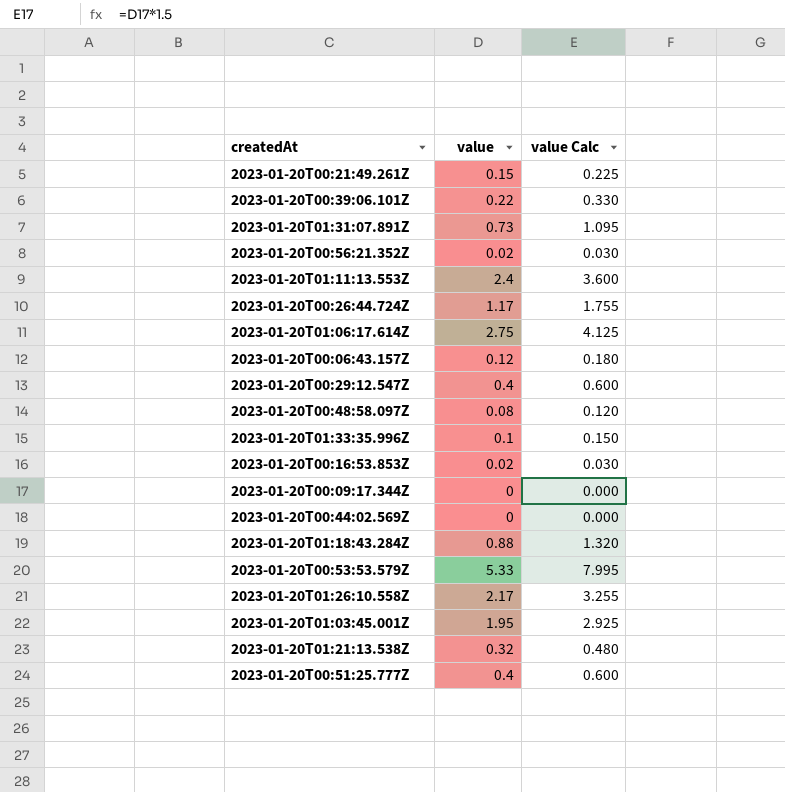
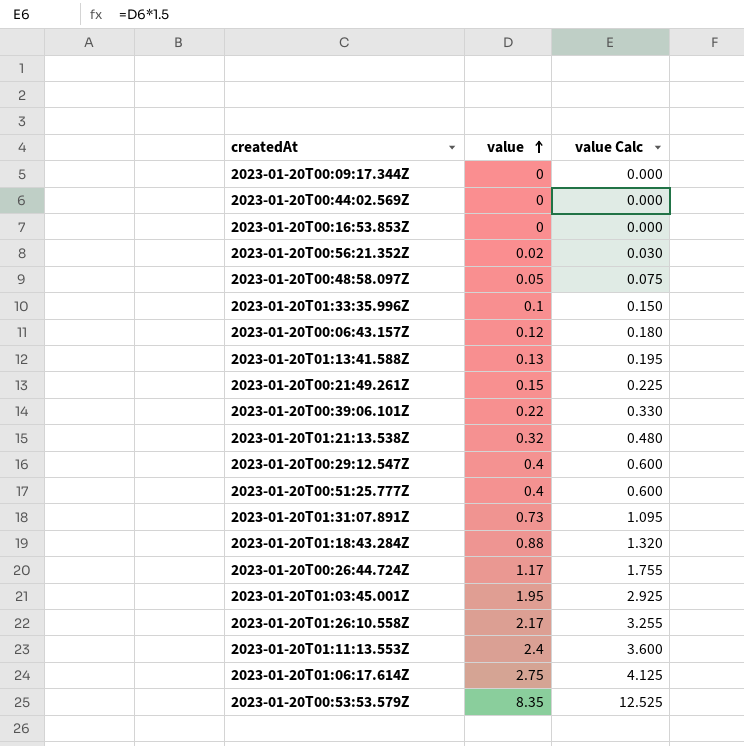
row order: none -> value ascending
2023-01-20T00:16:53.853Z | value: 0.02 -> 0
2023-01-20T00:16:53.853Z | value Calc: 0.030 -> 0.000
2023-01-20T00:48:58.097Z | value: 0.08 -> 0.05
2023-01-20T00:48:58.097Z | value Calc: 0.120 -> 0.075
row 2023-01-20T01:13:41.588Z: none -> 0.13 | 0.195
2023-01-20T00:53:53.579Z | value: 5.33 -> 8.35
2023-01-20T00:53:53.579Z | value Calc: 7.995 -> 12.525

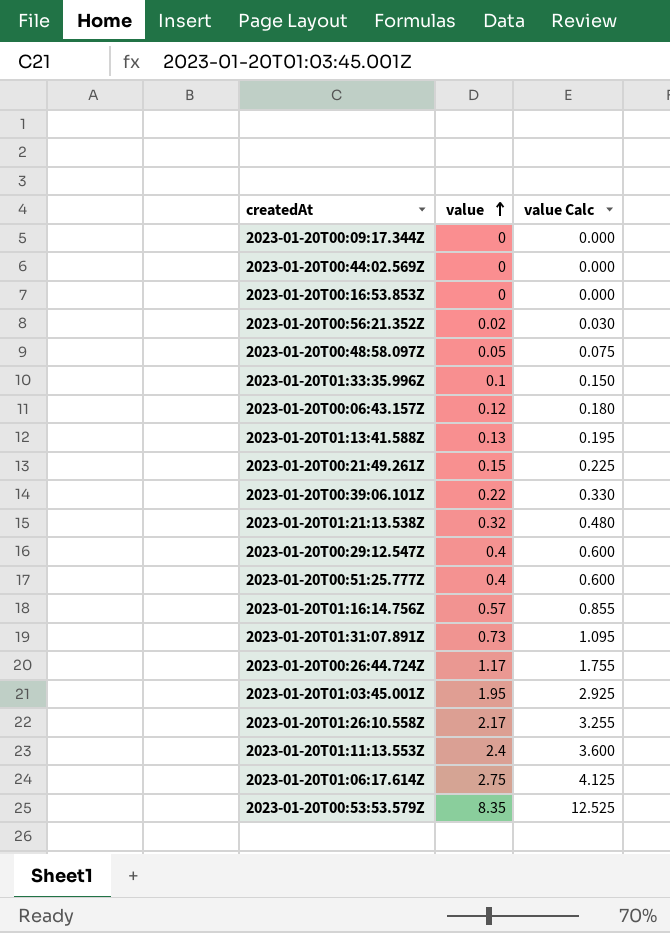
row 2023-01-20T01:18:43.284Z: 0.88 | 1.320 -> none
row 2023-01-20T01:16:14.756Z: none -> 0.57 | 0.855

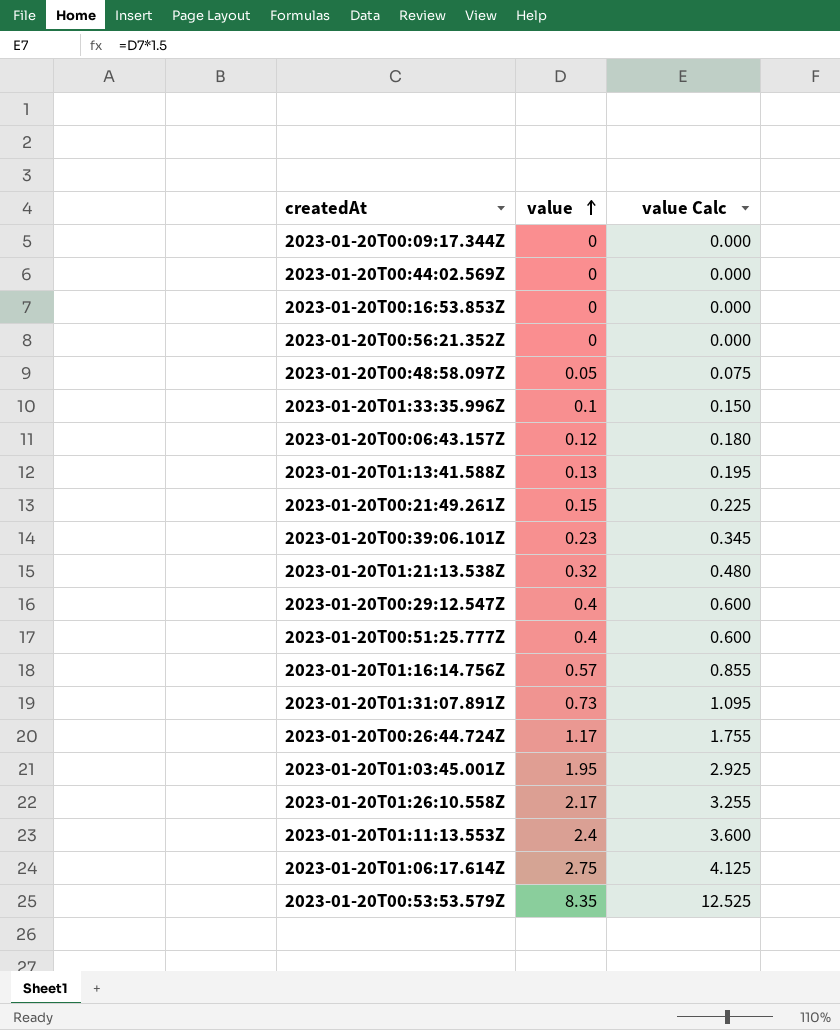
2023-01-20T00:56:21.352Z | value: 0.02 -> 0
2023-01-20T00:56:21.352Z | value Calc: 0.030 -> 0.000
2023-01-20T00:39:06.101Z | value: 0.22 -> 0.23
2023-01-20T00:39:06.101Z | value Calc: 0.330 -> 0.345

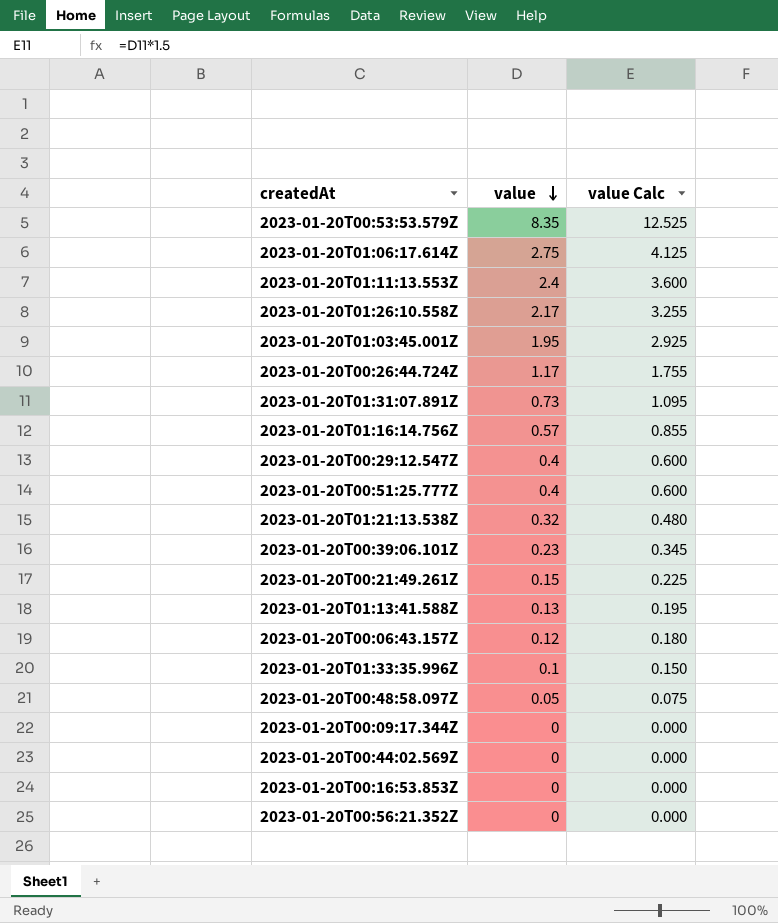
row order: value ascending -> value descending

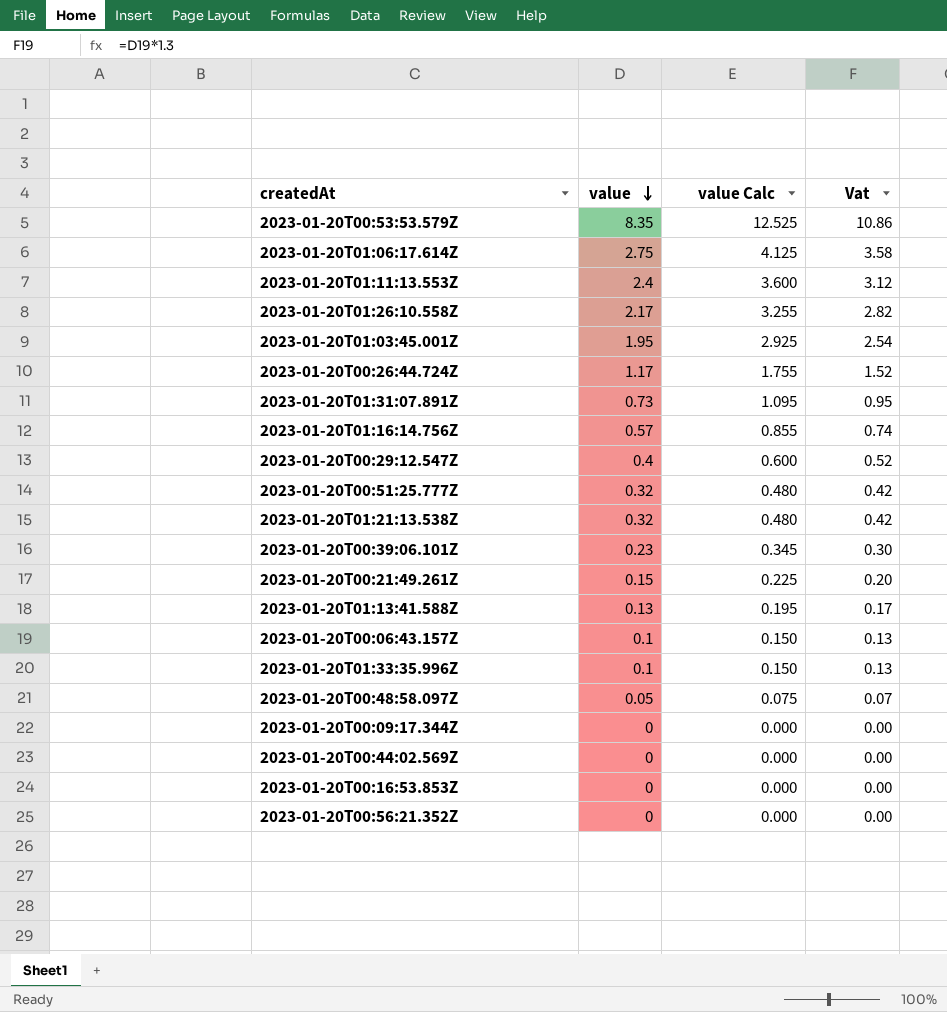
column Vat | formula: none -> [value] * 1.3
2023-01-20T00:51:25.777Z | value: 0.4 -> 0.32
2023-01-20T00:51:25.777Z | value Calc: 0.600 -> 0.480
2023-01-20T00:06:43.157Z | value: 0.12 -> 0.1
2023-01-20T00:06:43.157Z | value Calc: 0.180 -> 0.150

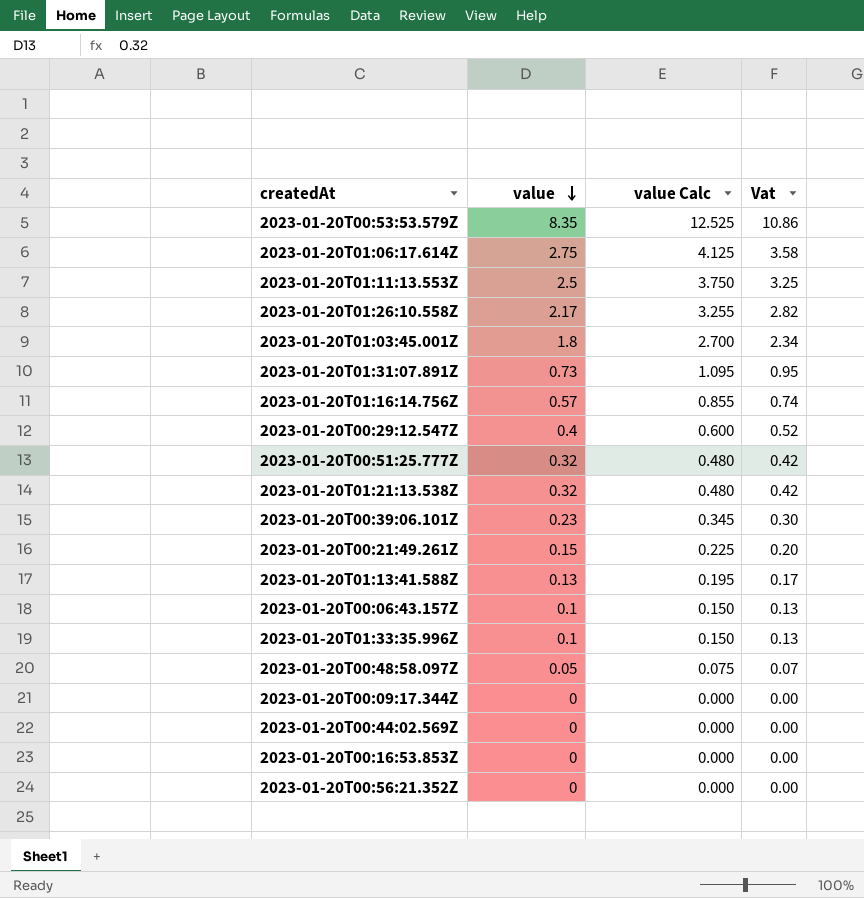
row 2023-01-20T00:26:44.724Z: 1.17 | 1.755 | 1.52 -> none
2023-01-20T01:11:13.553Z | value: 2.4 -> 2.5
2023-01-20T01:11:13.553Z | value Calc: 3.600 -> 3.750
2023-01-20T01:11:13.553Z | Vat: 3.12 -> 3.25
2023-01-20T01:03:45.001Z | value: 1.95 -> 1.8
2023-01-20T01:03:45.001Z | value Calc: 2.925 -> 2.700
2023-01-20T01:03:45.001Z | Vat: 2.54 -> 2.34

